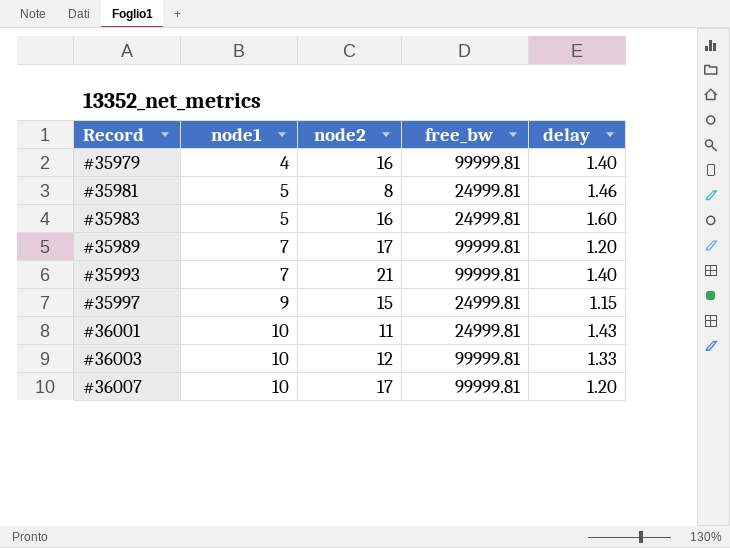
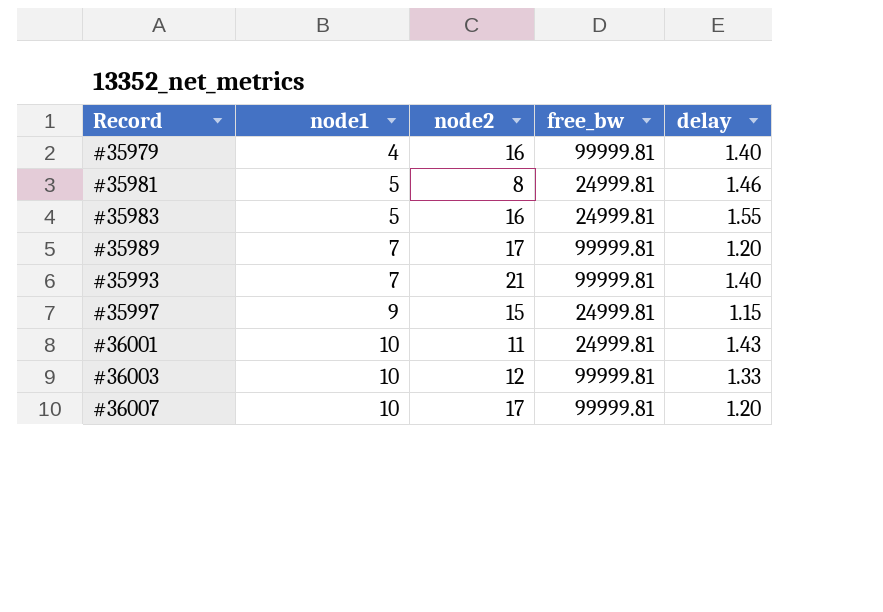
#35983 | delay: 1.60 -> 1.55

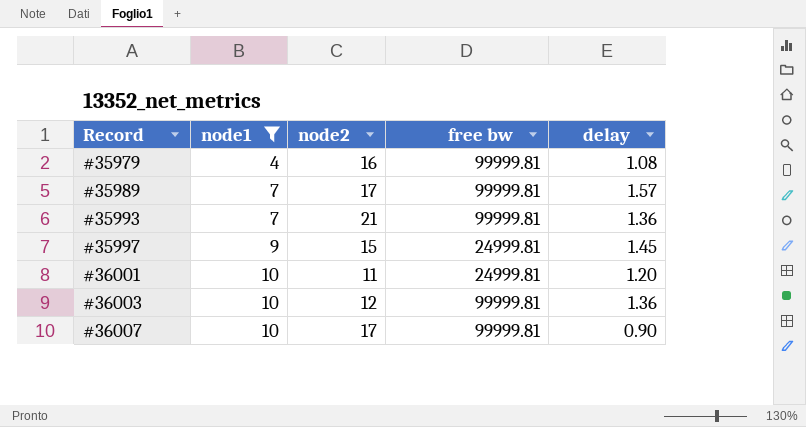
filter: none -> node1 != 5
column name: free_bw -> free bw
#35979 | delay: 1.40 -> 1.08
#35989 | delay: 1.20 -> 1.57
#35993 | delay: 1.40 -> 1.36
#35997 | delay: 1.15 -> 1.45
#36001 | delay: 1.43 -> 1.20
#36003 | delay: 1.33 -> 1.36
#36007 | delay: 1.20 -> 0.90

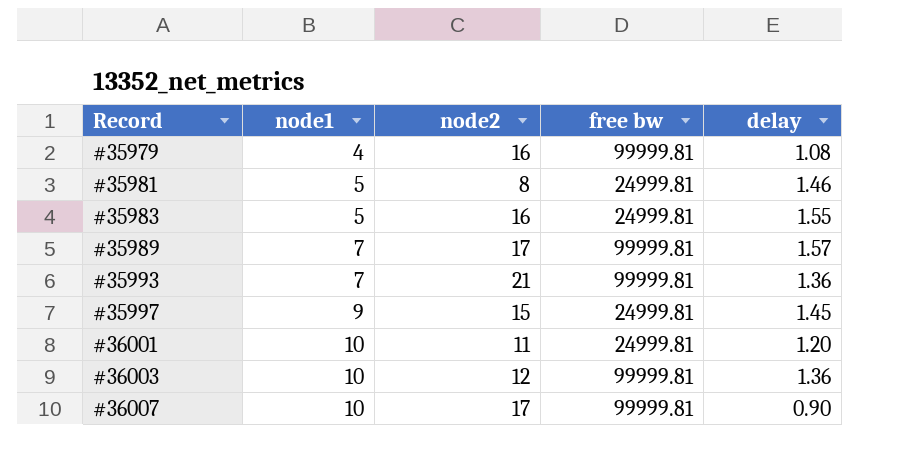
filter: node1 != 5 -> none

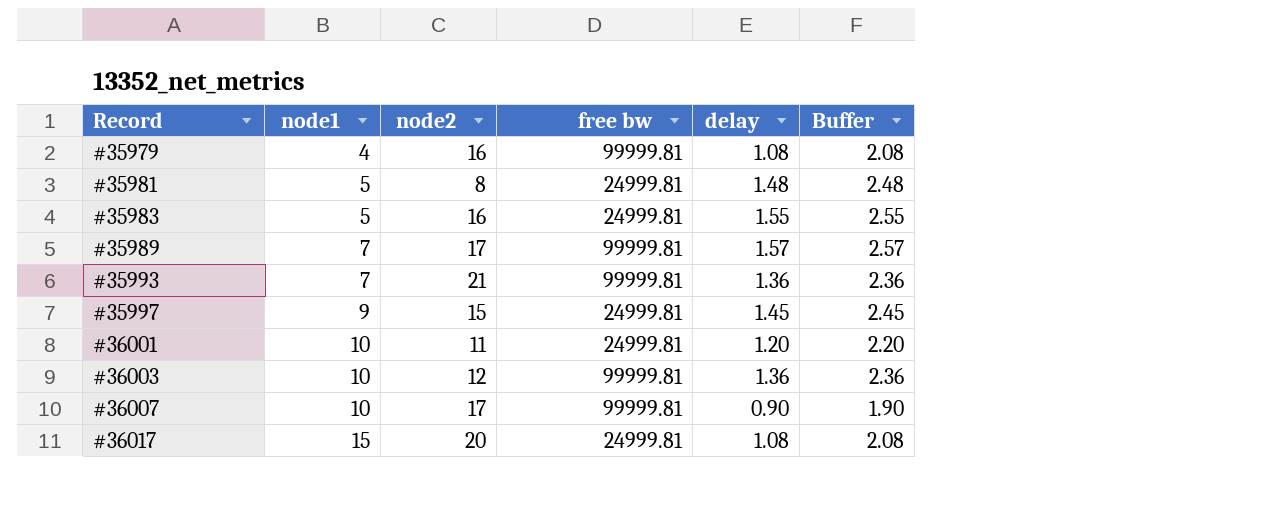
column Buffer | formula: none -> [delay] + 1
#35981 | delay: 1.46 -> 1.48
row #36017: none -> 15 | 20 | 24999.81 | 1.08 | 2.08

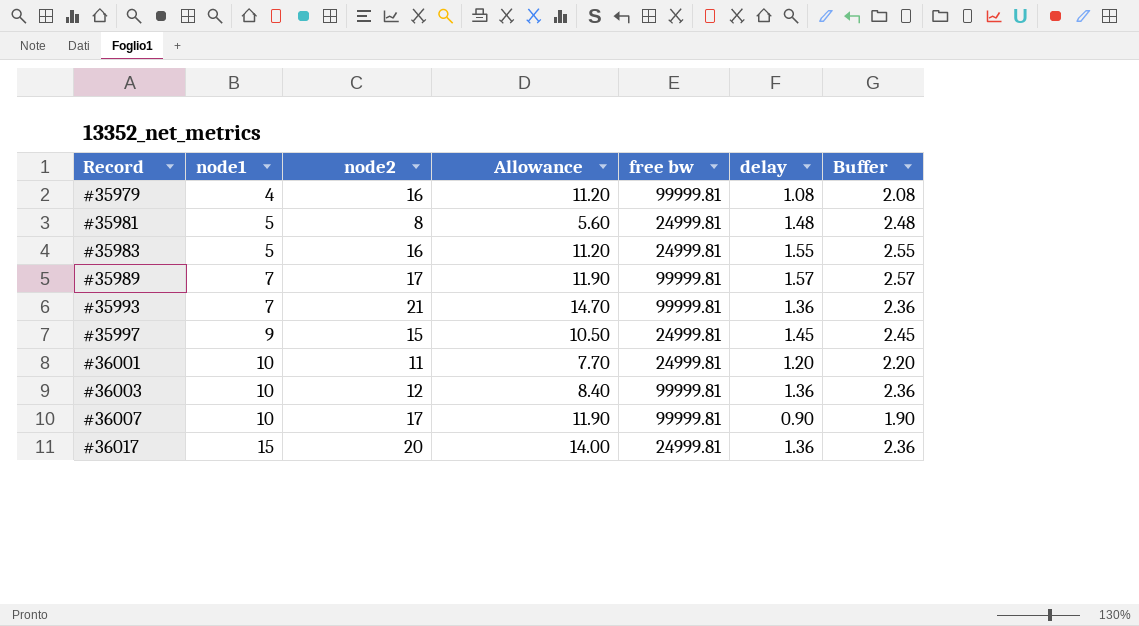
column Allowance | formula: none -> [node2] * 0.7
#36017 | delay: 1.08 -> 1.36
#36017 | Buffer: 2.08 -> 2.36

